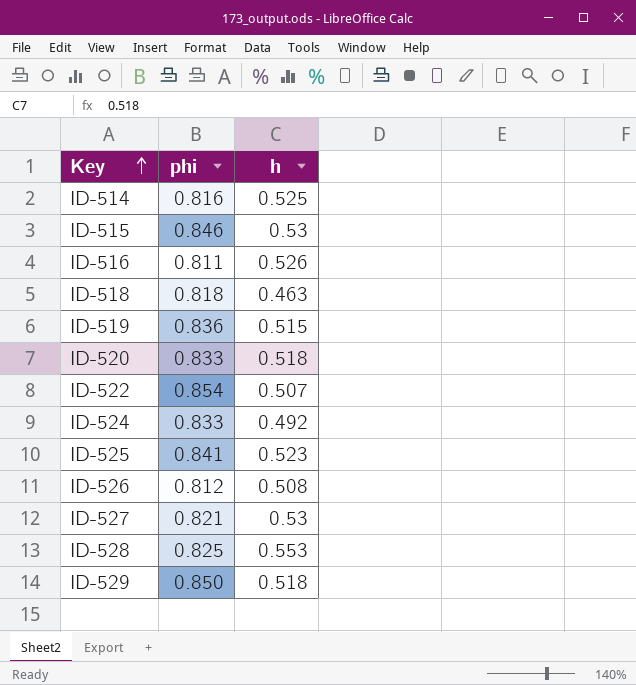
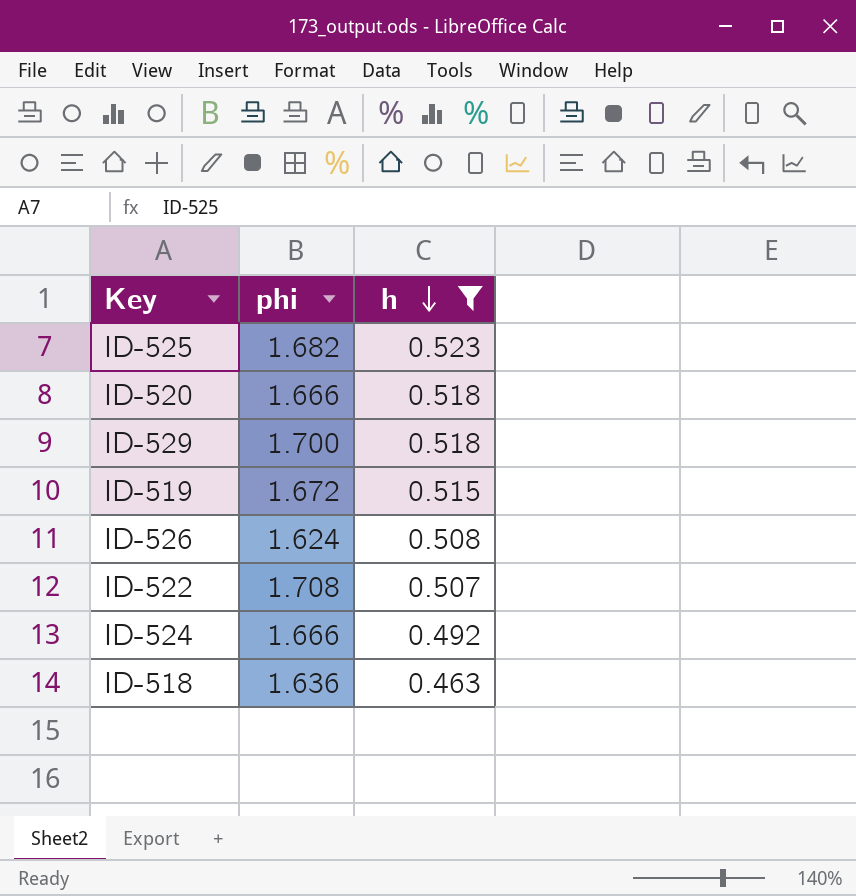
filter: none -> h <= 0.523
row order: Key ascending -> h descending
ID-525 | phi: 0.841 -> 1.682
ID-520 | phi: 0.833 -> 1.666
ID-529 | phi: 0.850 -> 1.700
ID-519 | phi: 0.836 -> 1.672
ID-526 | phi: 0.812 -> 1.624
ID-522 | phi: 0.854 -> 1.708
ID-524 | phi: 0.833 -> 1.666
ID-518 | phi: 0.818 -> 1.636

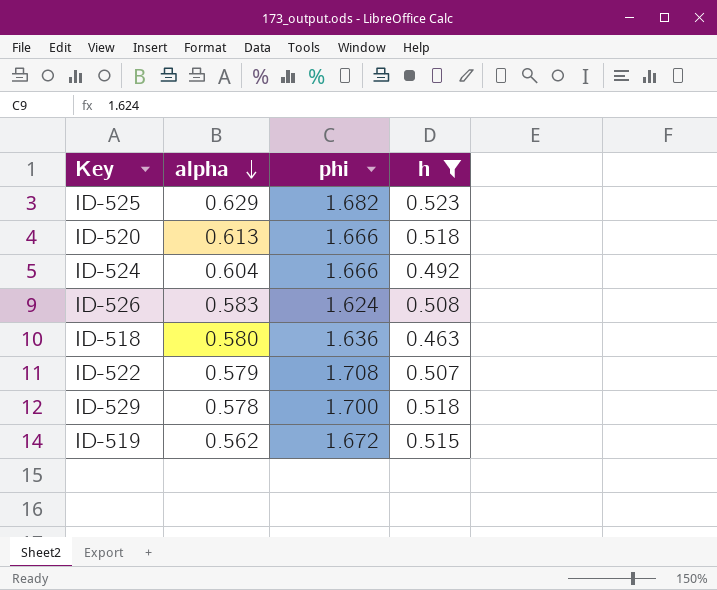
row order: h descending -> alpha descending
column alpha | position: none -> 2

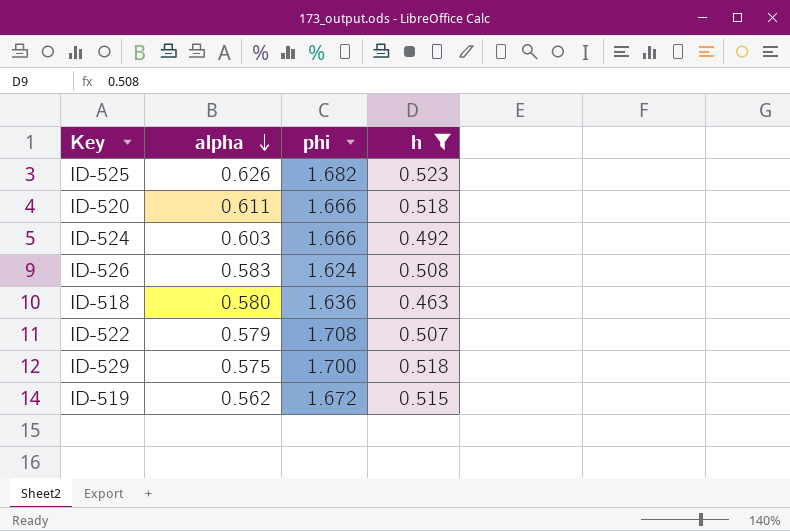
ID-525 | alpha: 0.629 -> 0.626
ID-520 | alpha: 0.613 -> 0.611
ID-524 | alpha: 0.604 -> 0.603
ID-529 | alpha: 0.578 -> 0.575

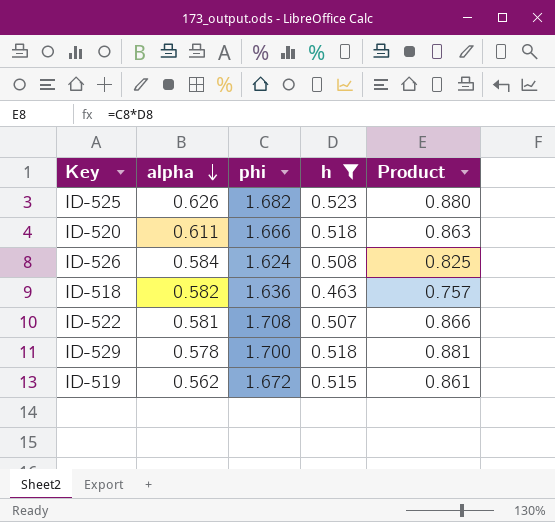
column Product | formula: none -> [phi] * [h]
row ID-524: 0.603 | 1.666 | 0.492 -> none
ID-526 | alpha: 0.583 -> 0.584
ID-518 | alpha: 0.580 -> 0.582
ID-522 | alpha: 0.579 -> 0.581
ID-529 | alpha: 0.575 -> 0.578

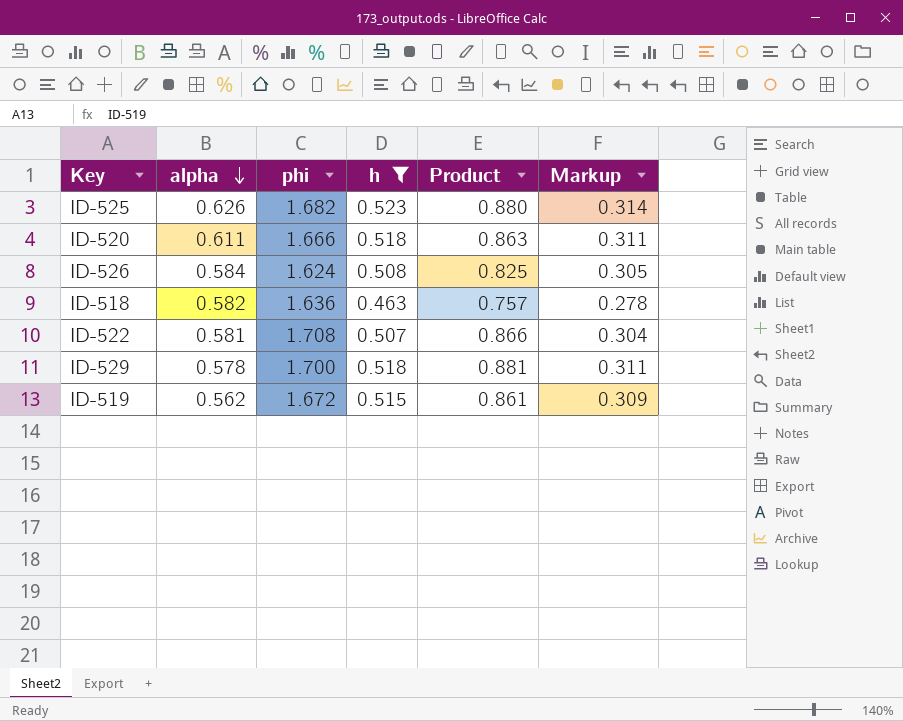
column Markup | formula: none -> [h] * 0.6

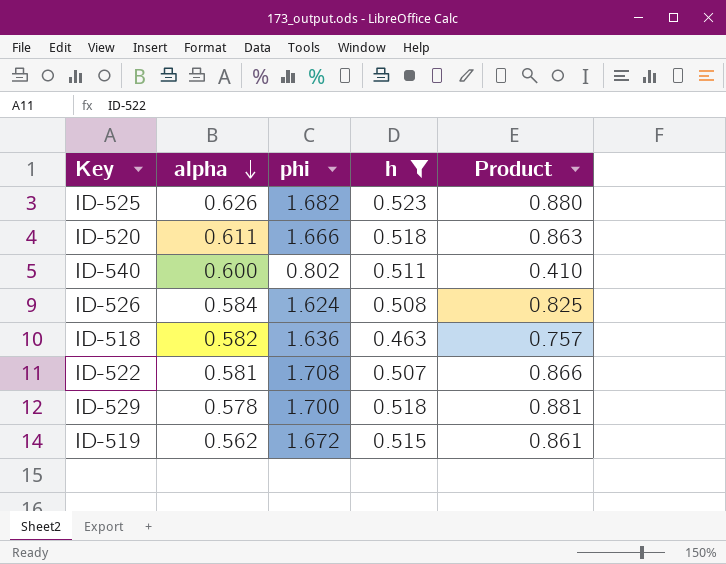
column Markup | formula: [h] * 0.6 -> none
row ID-540: none -> 0.600 | 0.802 | 0.511 | 0.410

